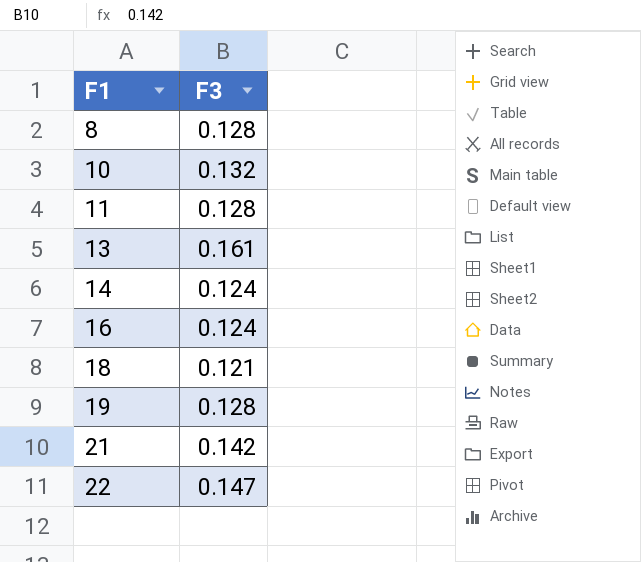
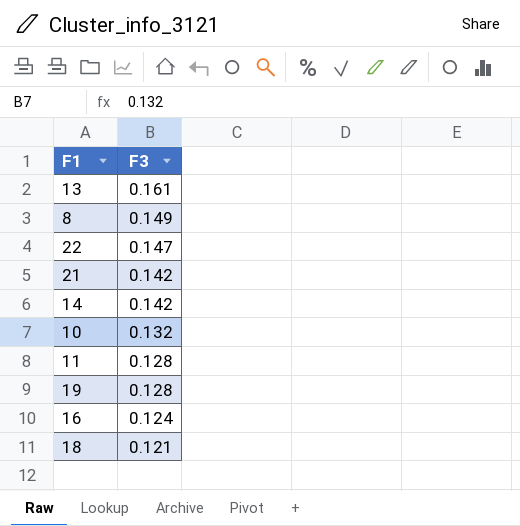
row order: F1 ascending -> F3 descending
8 | F3: 0.128 -> 0.149
14 | F3: 0.124 -> 0.142

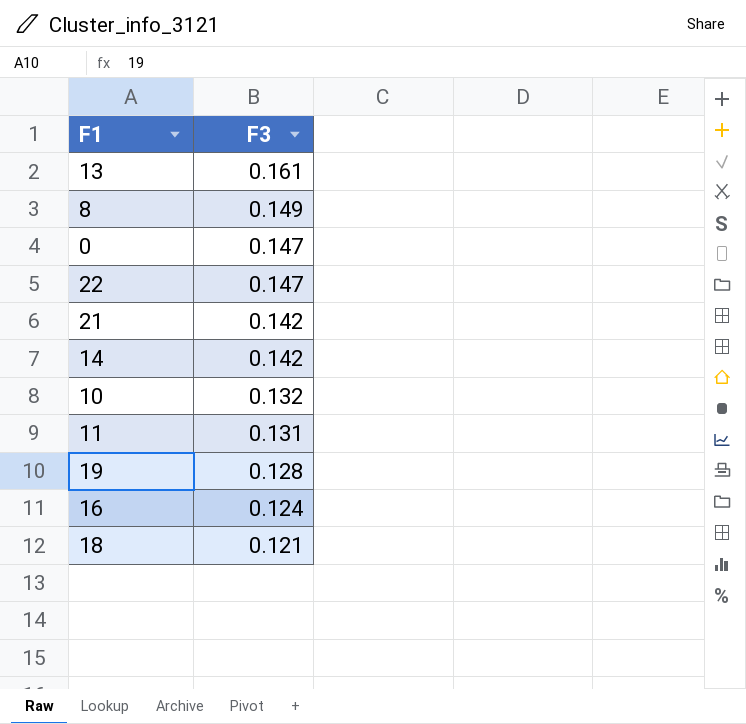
row 0: none -> 0.147
11 | F3: 0.128 -> 0.131

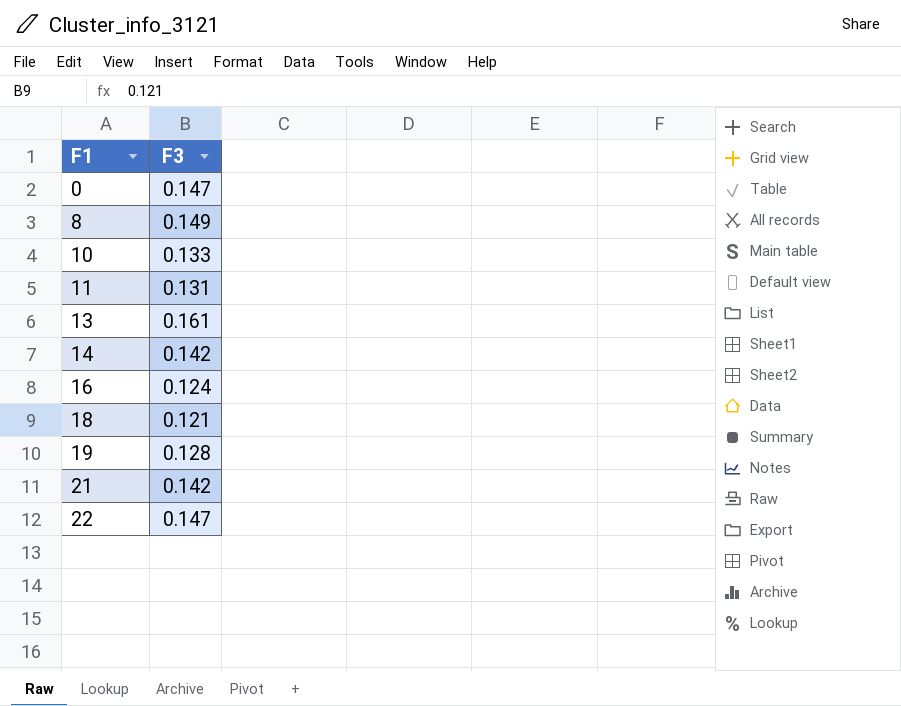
row order: F3 descending -> F1 ascending
10 | F3: 0.132 -> 0.133

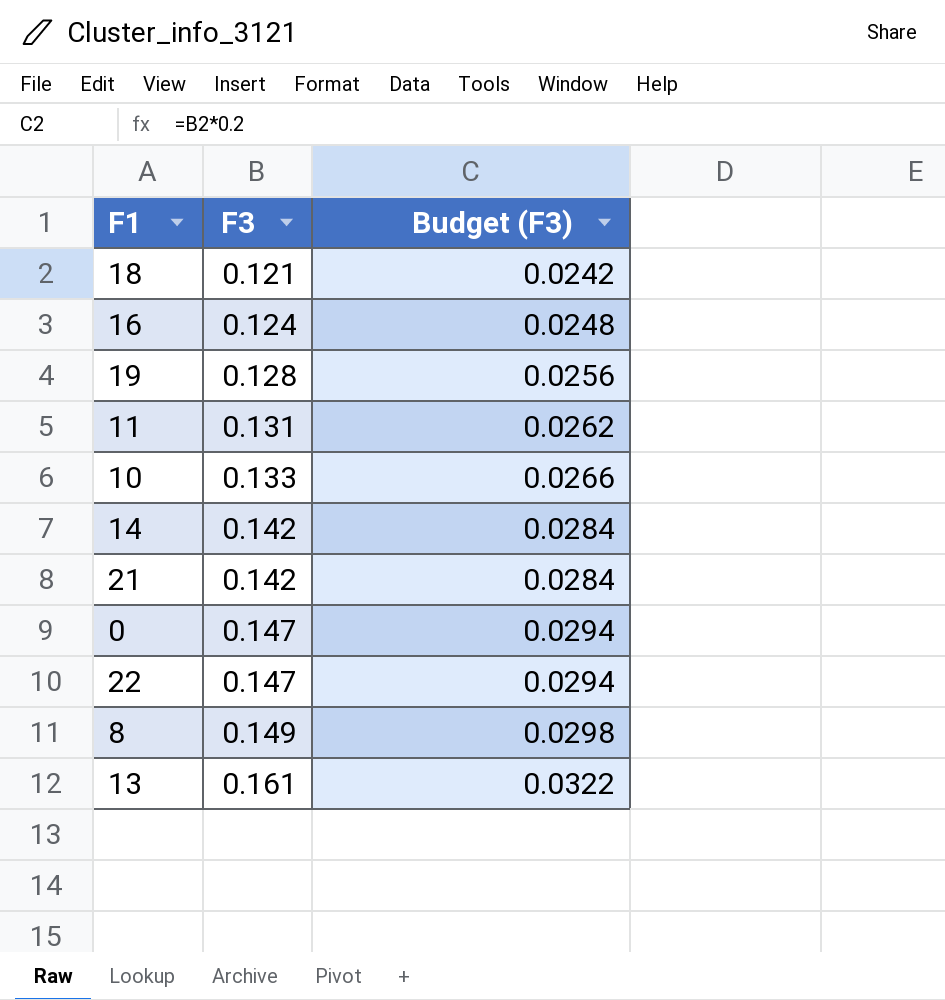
row order: F1 ascending -> F3 ascending
column Budget (F3) | formula: none -> [F3] * 0.2

